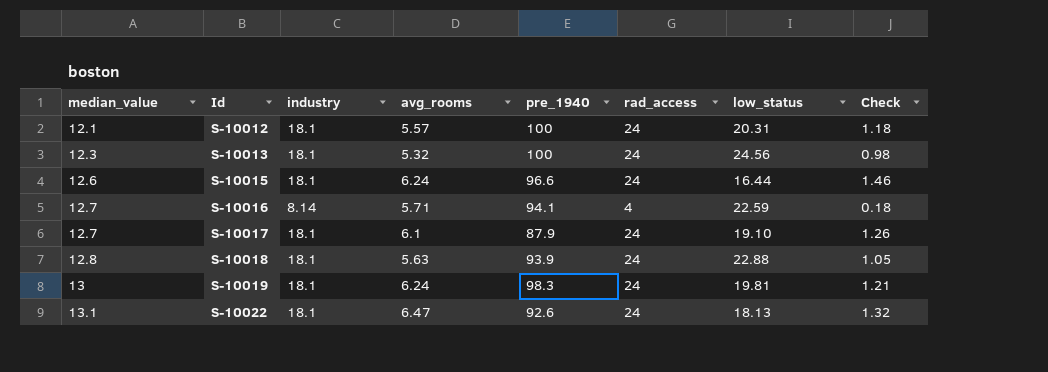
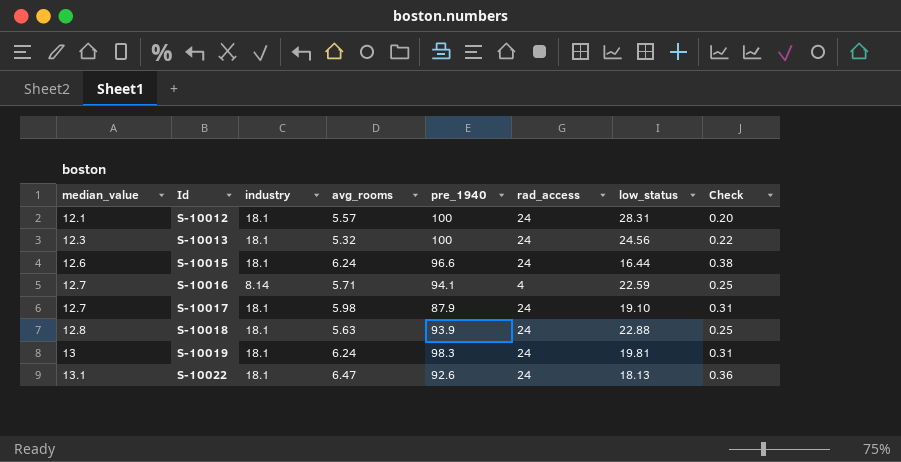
column Check | formula: [rad_access] / [low_status] -> [avg_rooms] / [low_status]
S-10012 | low_status: 20.31 -> 28.31
S-10017 | avg_rooms: 6.1 -> 5.98

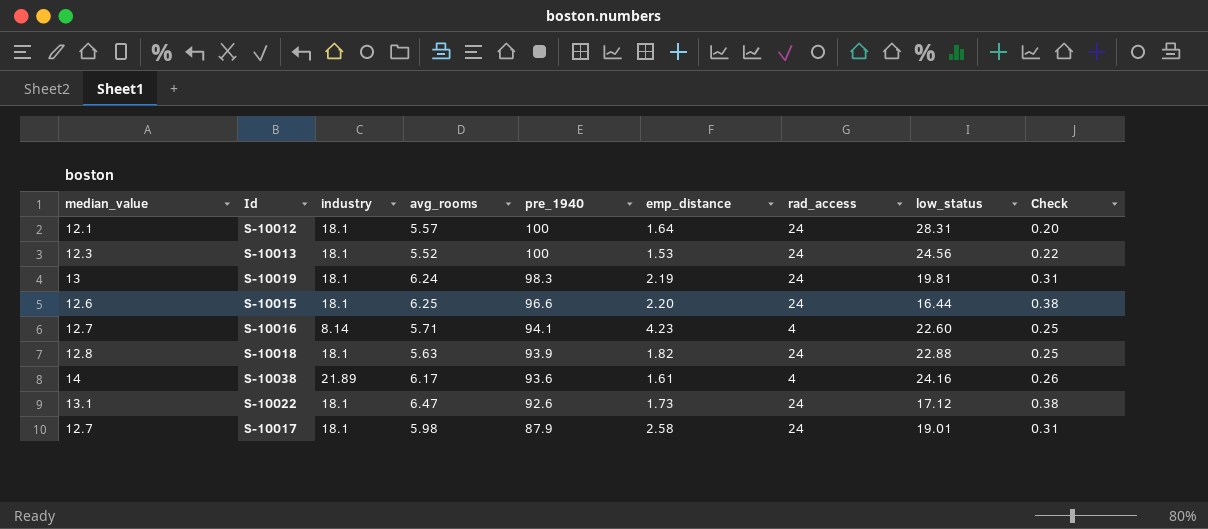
row order: median_value ascending -> pre_1940 descending
column emp_distance | position: none -> 6
S-10013 | avg_rooms: 5.32 -> 5.52
S-10015 | avg_rooms: 6.24 -> 6.25
S-10016 | low_status: 22.59 -> 22.60
row S-10038: none -> 14 | 21.89 | 6.17 | 93.6 | 1.61 | 4 | 24.16 | 0.26
S-10022 | low_status: 18.13 -> 17.12
S-10022 | Check: 0.36 -> 0.38
S-10017 | low_status: 19.10 -> 19.01

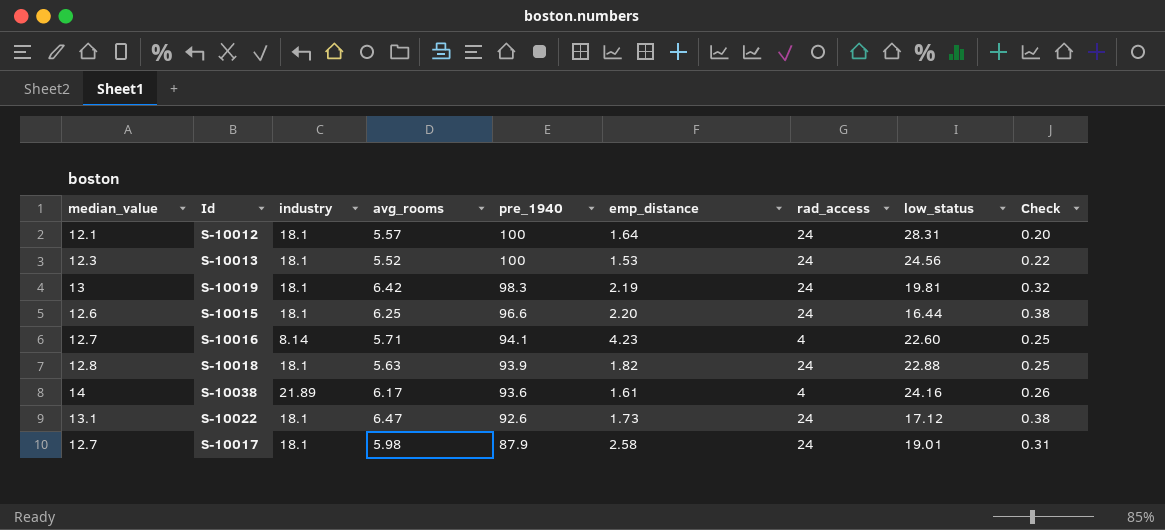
S-10019 | avg_rooms: 6.24 -> 6.42
S-10019 | Check: 0.31 -> 0.32

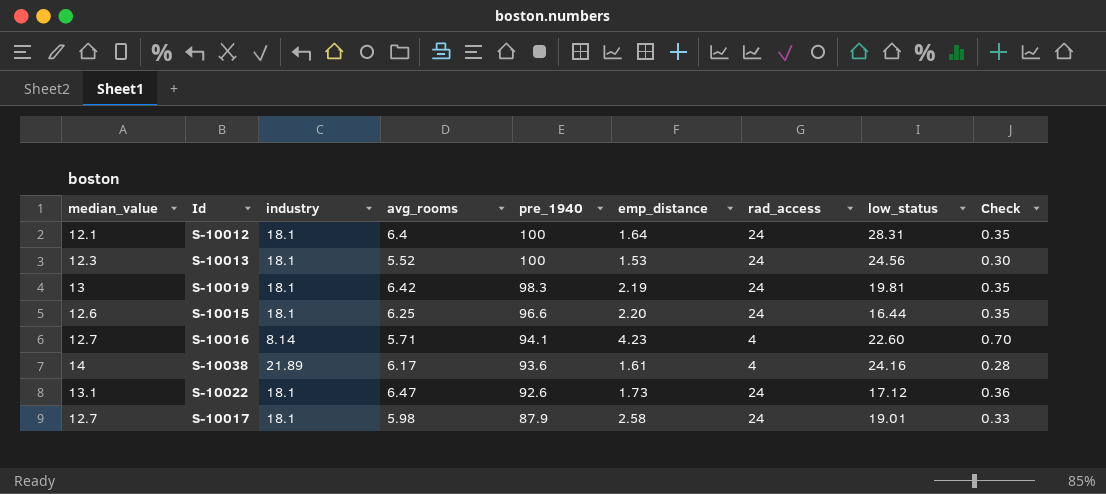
column Check | formula: [avg_rooms] / [low_status] -> [avg_rooms] / [industry]
row S-10018: 12.8 | 18.1 | 5.63 | 93.9 | 1.82 | 24 | 22.88 | 0.25 -> none
S-10012 | avg_rooms: 5.57 -> 6.4

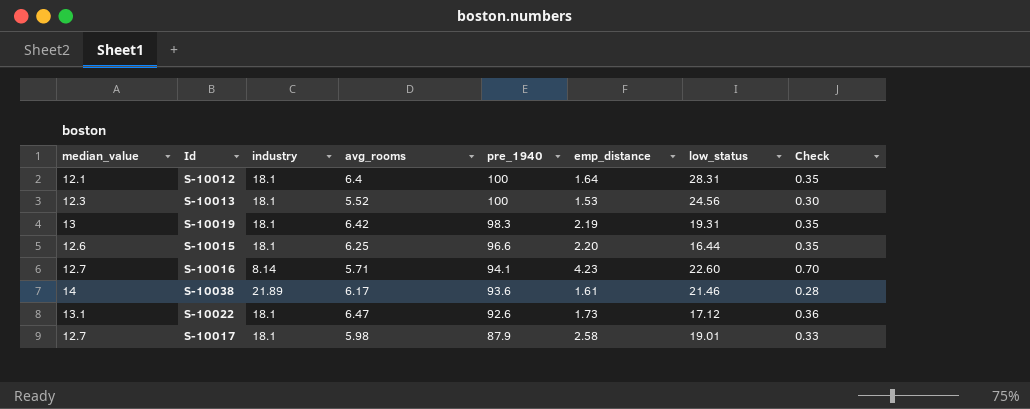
column rad_access | position: 7 -> none
S-10019 | low_status: 19.81 -> 19.31
S-10038 | low_status: 24.16 -> 21.46

